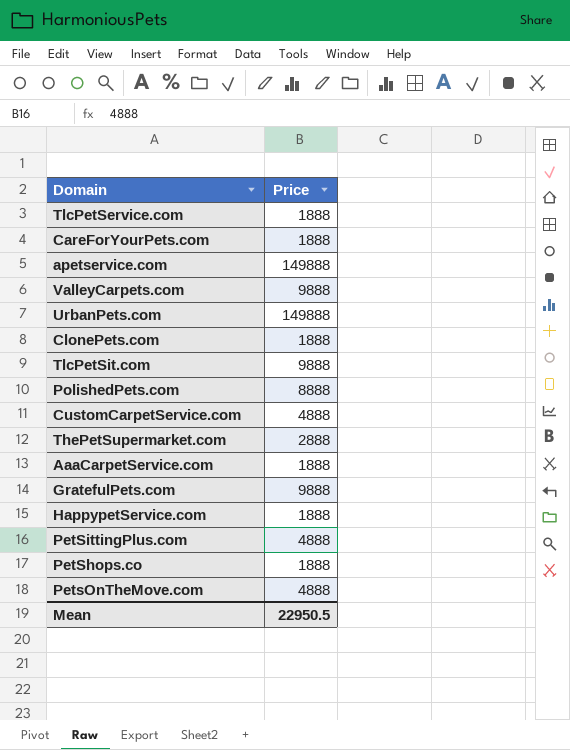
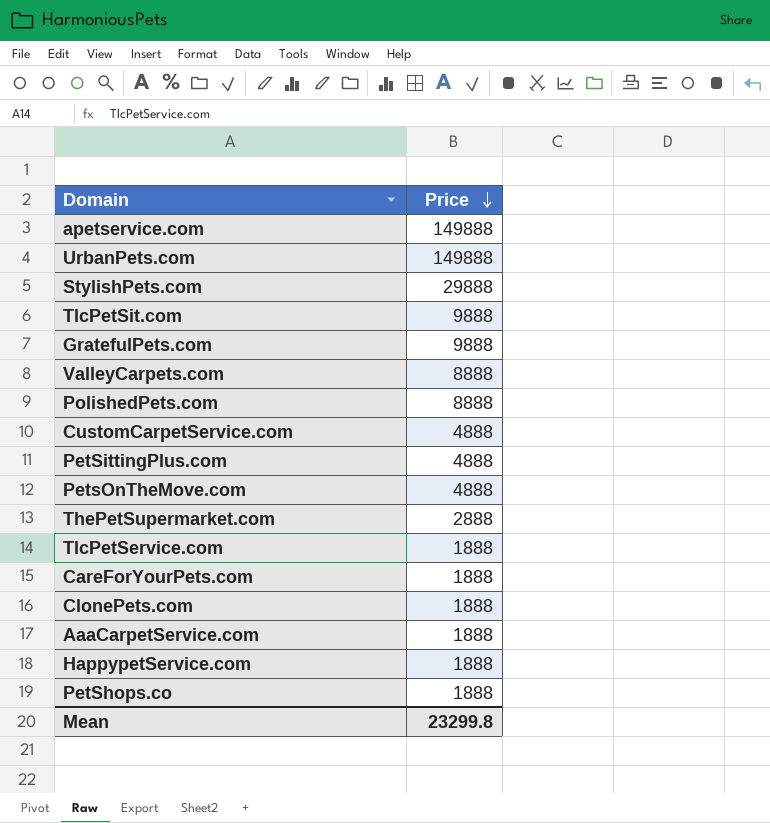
row order: none -> Price descending
row StylishPets.com: none -> 29888
ValleyCarpets.com | Price: 9888 -> 8888
Mean | Price: 22950.5 -> 23299.8

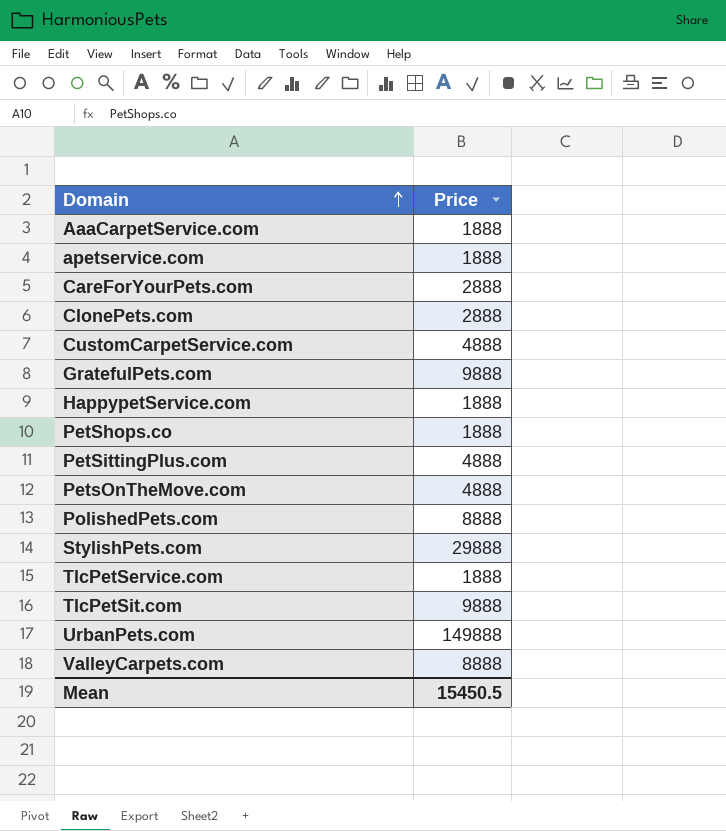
row order: Price descending -> Domain ascending
row ThePetSupermarket.com: 2888 -> none
apetservice.com | Price: 149888 -> 1888
CareForYourPets.com | Price: 1888 -> 2888
ClonePets.com | Price: 1888 -> 2888
Mean | Price: 23299.8 -> 15450.5

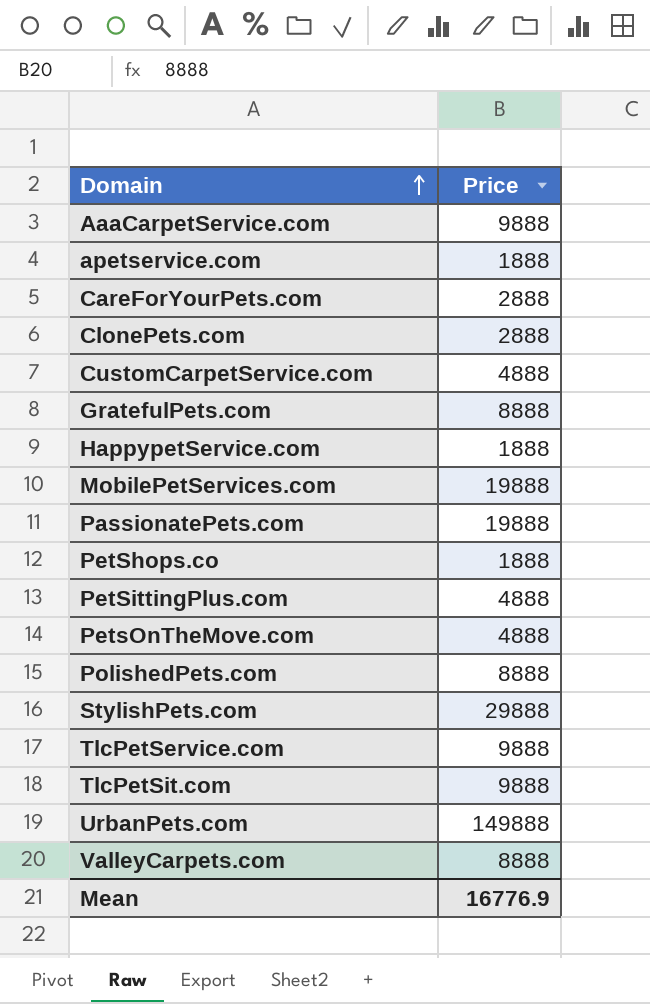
AaaCarpetService.com | Price: 1888 -> 9888
GratefulPets.com | Price: 9888 -> 8888
row MobilePetServices.com: none -> 19888
row PassionatePets.com: none -> 19888
TlcPetService.com | Price: 1888 -> 9888
Mean | Price: 15450.5 -> 16776.9

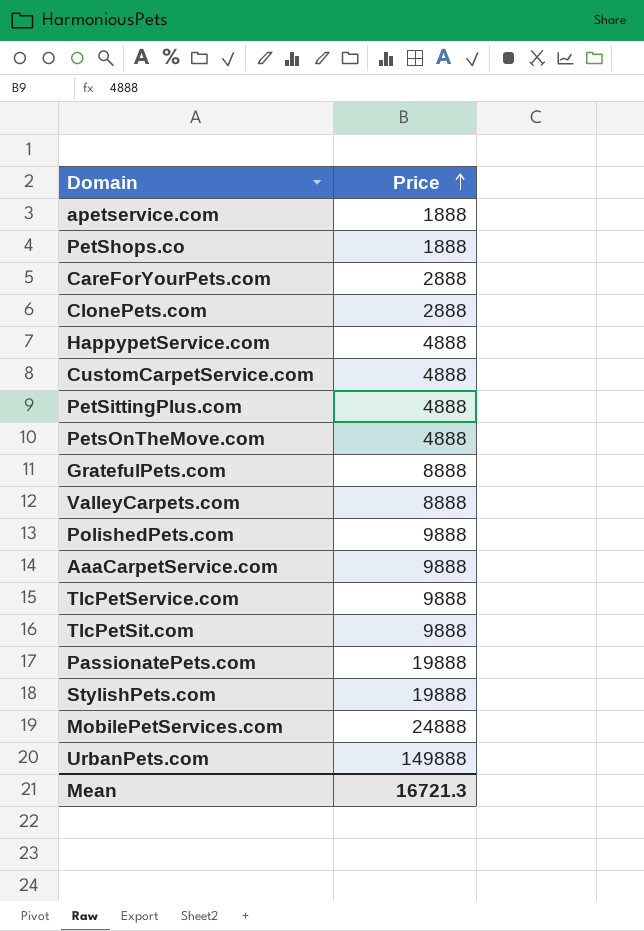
row order: Domain ascending -> Price ascending
HappypetService.com | Price: 1888 -> 4888
PolishedPets.com | Price: 8888 -> 9888
StylishPets.com | Price: 29888 -> 19888
MobilePetServices.com | Price: 19888 -> 24888
Mean | Price: 16776.9 -> 16721.3

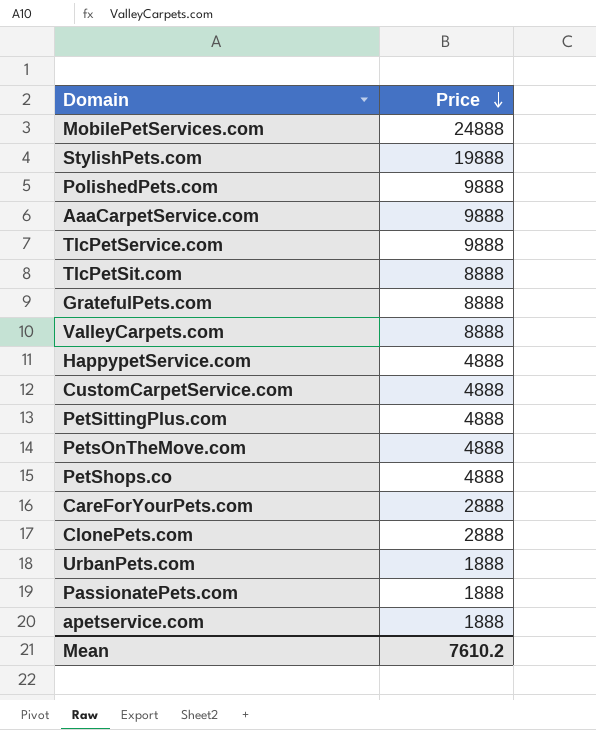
row order: Price ascending -> Price descending
TlcPetSit.com | Price: 9888 -> 8888
PetShops.co | Price: 1888 -> 4888
UrbanPets.com | Price: 149888 -> 1888
PassionatePets.com | Price: 19888 -> 1888
Mean | Price: 16721.3 -> 7610.2

